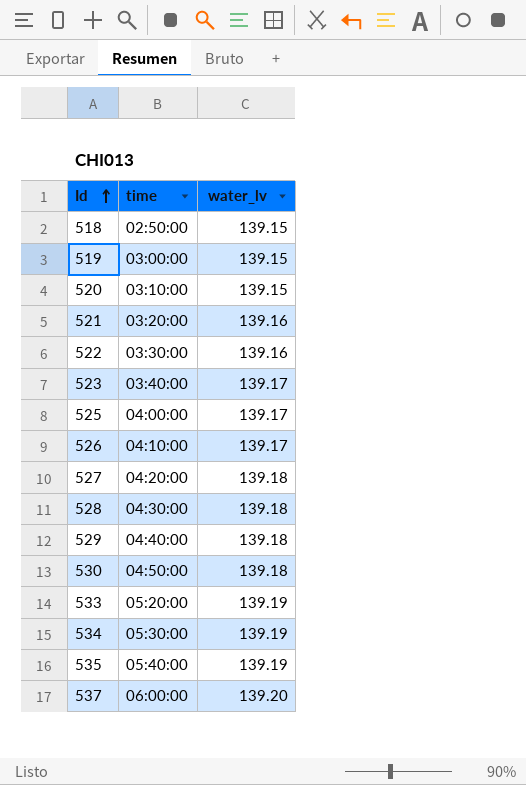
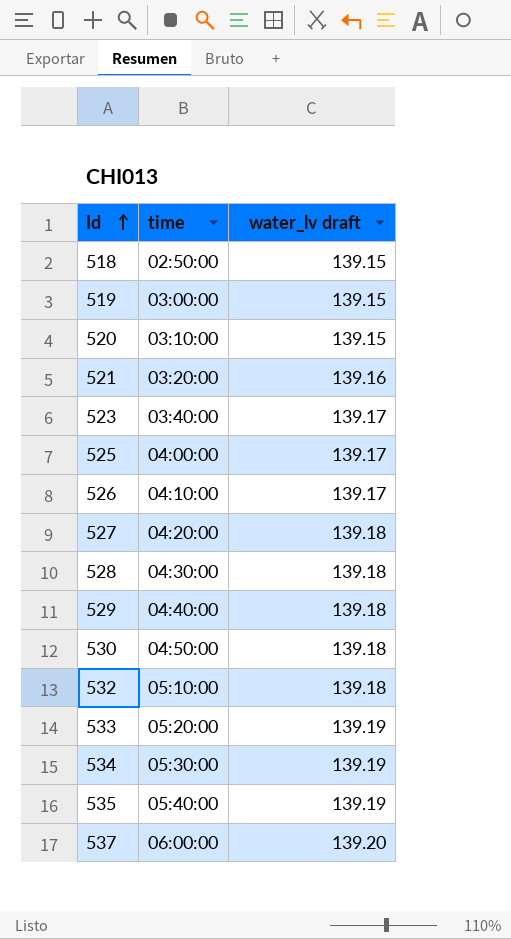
column name: water_lv -> water_lv draft
row 522: 03:30:00 | 139.16 -> none
row 532: none -> 05:10:00 | 139.18

